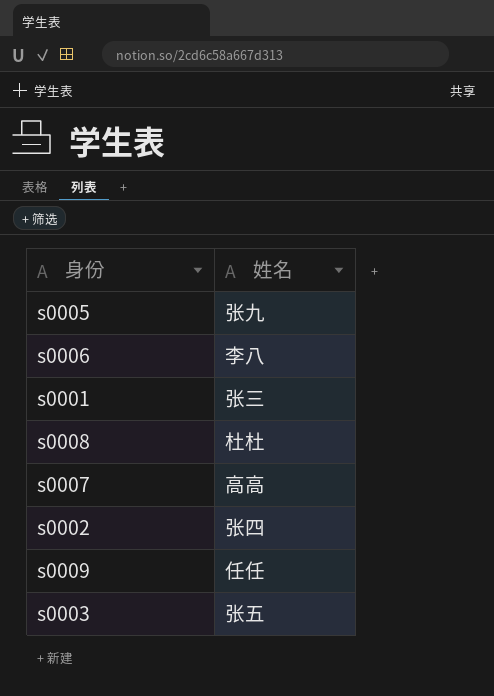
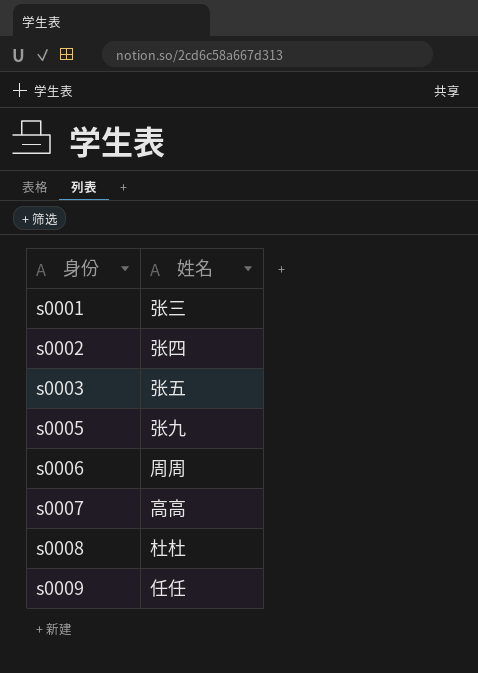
row order: none -> 身份 ascending
s0006 | 姓名: 李八 -> 周周

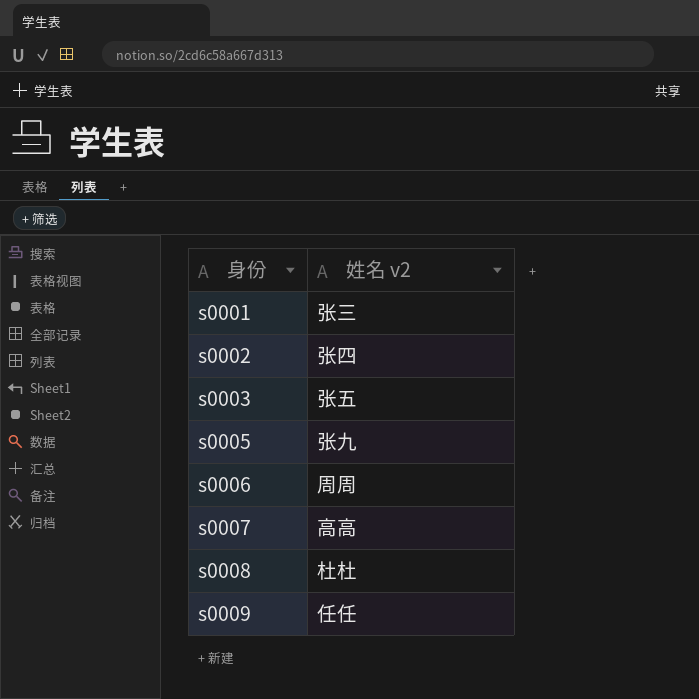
column name: 姓名 -> 姓名 v2

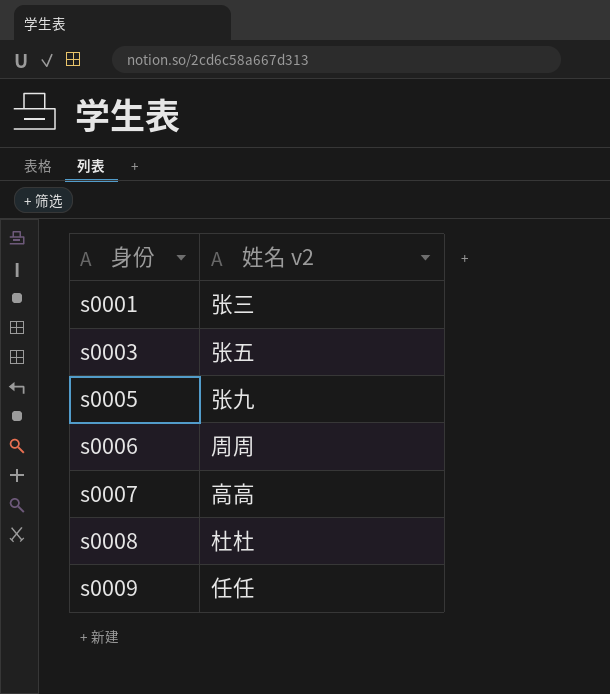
row s0002: 张四 -> none

